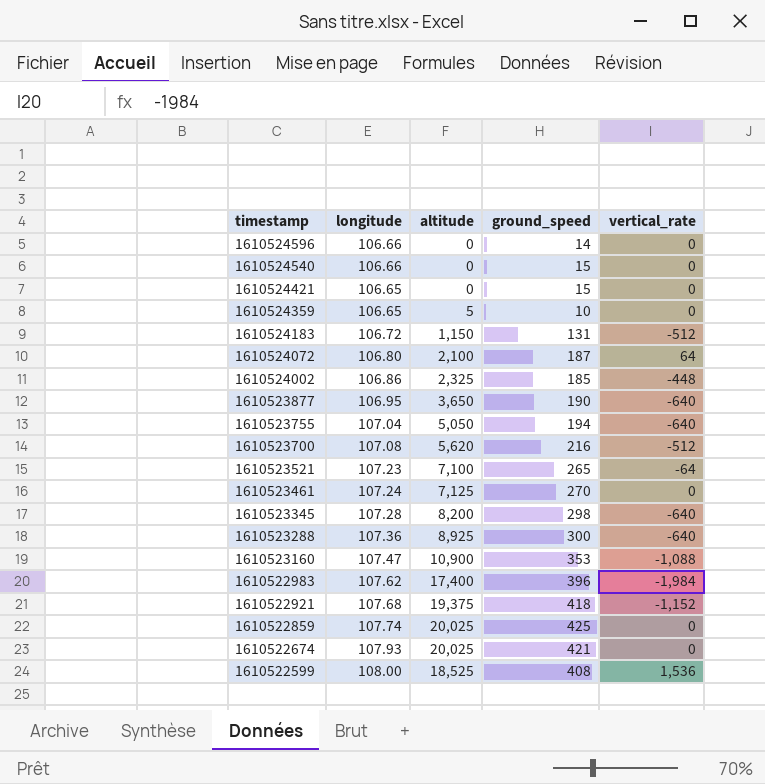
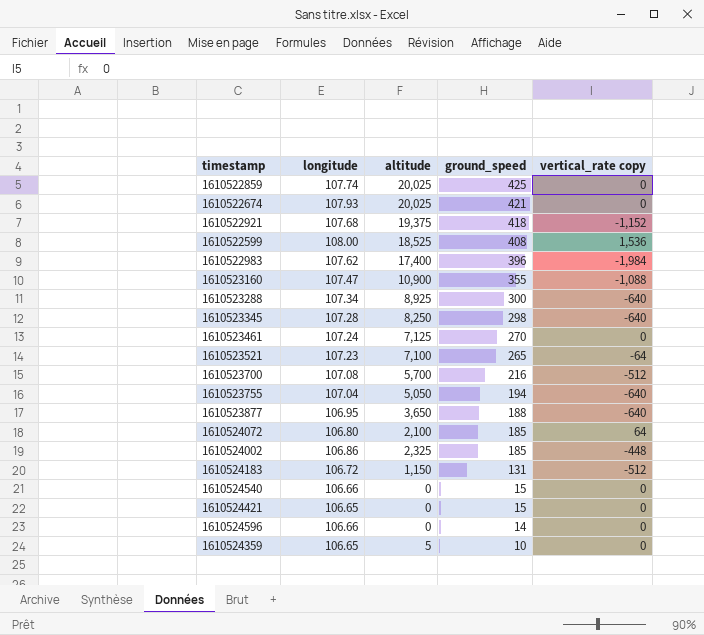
row order: timestamp descending -> ground_speed descending
column name: vertical_rate -> vertical_rate copy
1610523160 | ground_speed: 353 -> 355
1610523288 | longitude: 107.36 -> 107.34
1610523345 | altitude: 8,200 -> 8,250
1610523700 | altitude: 5,620 -> 5,700
1610523877 | ground_speed: 190 -> 188
1610524072 | ground_speed: 187 -> 185

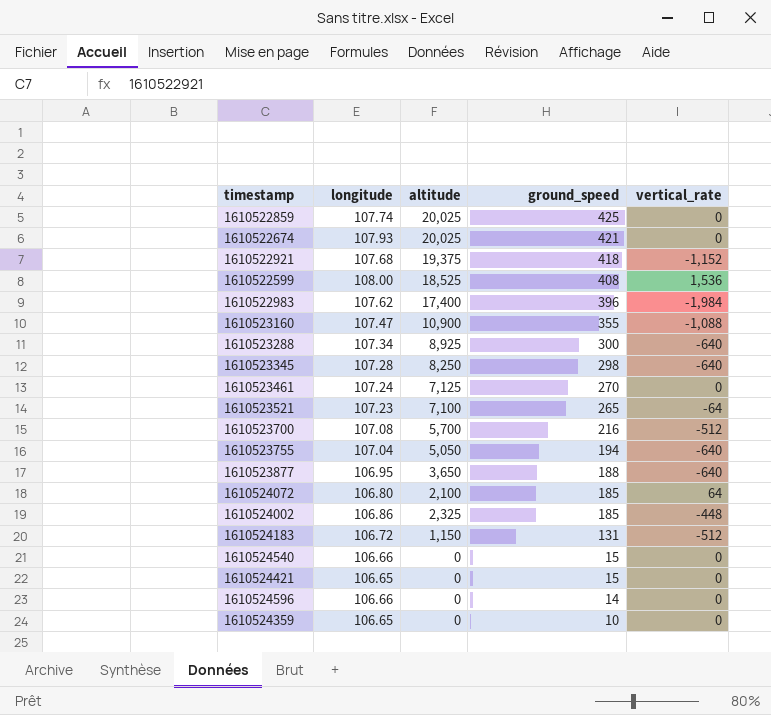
column name: vertical_rate copy -> vertical_rate
1610524359 | altitude: 5 -> 0

